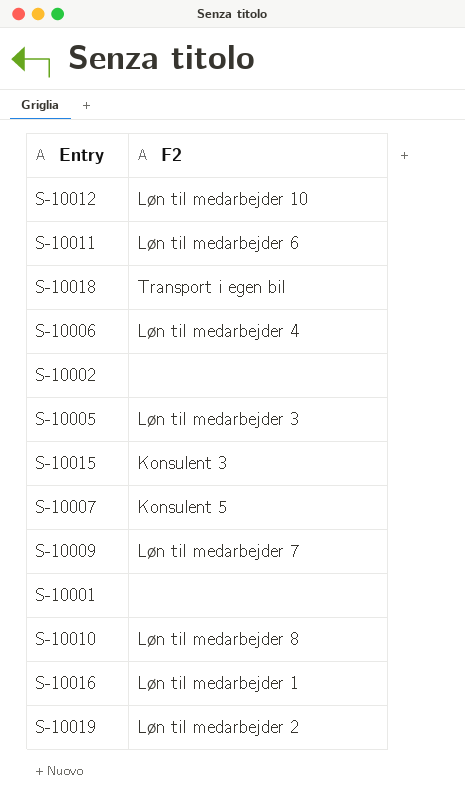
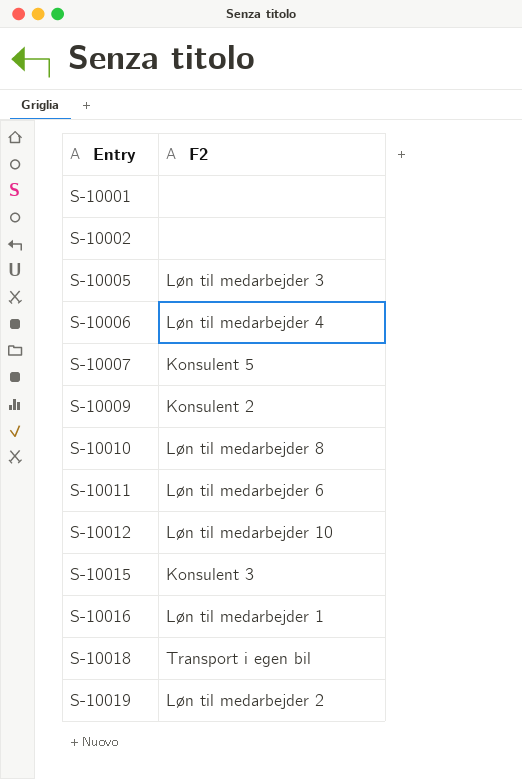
row order: none -> Entry ascending
S-10009 | F2: Løn til medarbejder 7 -> Konsulent 2

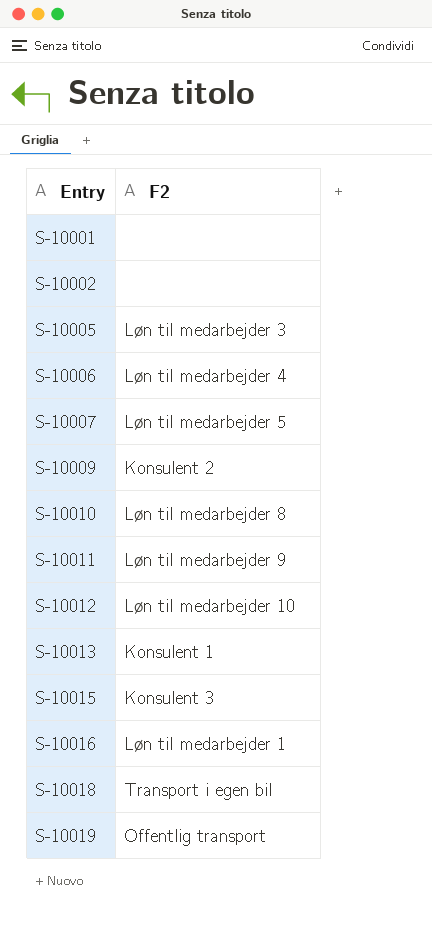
S-10007 | F2: Konsulent 5 -> Løn til medarbejder 5
S-10011 | F2: Løn til medarbejder 6 -> Løn til medarbejder 9
row S-10013: none -> Konsulent 1
S-10019 | F2: Løn til medarbejder 2 -> Offentlig transport

